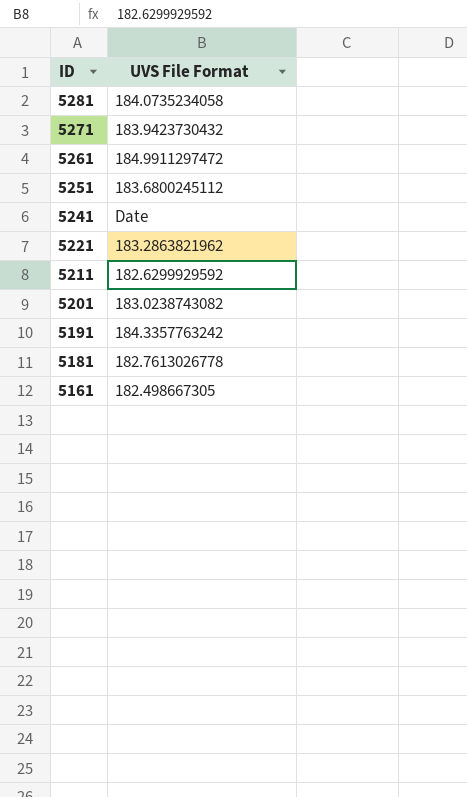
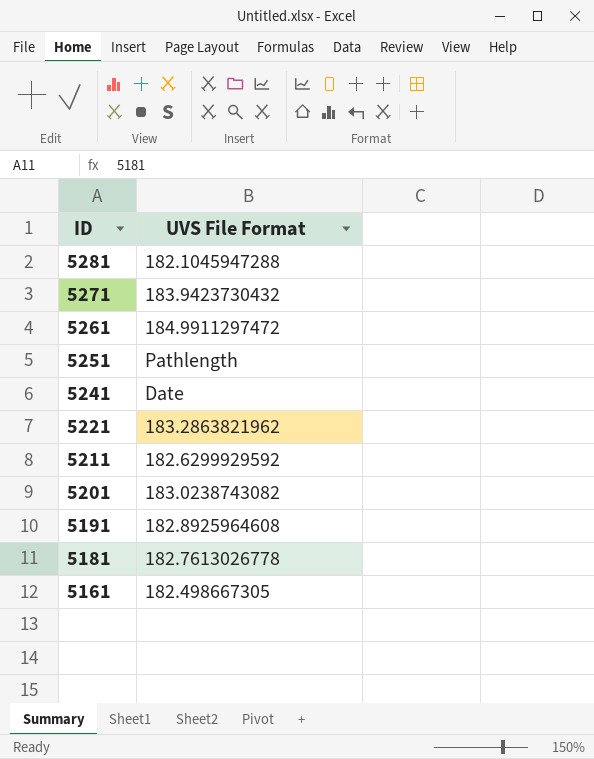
5281 | UVS File Format: 184.0735234058 -> 182.1045947288
5251 | UVS File Format: 183.6800245112 -> Pathlength
5191 | UVS File Format: 184.3357763242 -> 182.8925964608

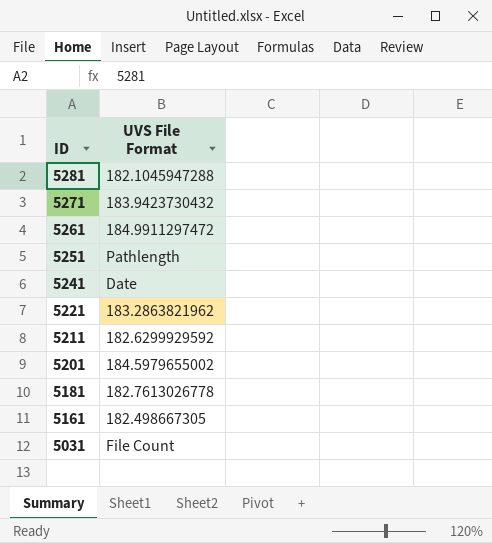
row 5191: 182.8925964608 -> none
5201 | UVS File Format: 183.0238743082 -> 184.5979655002
row 5031: none -> File Count

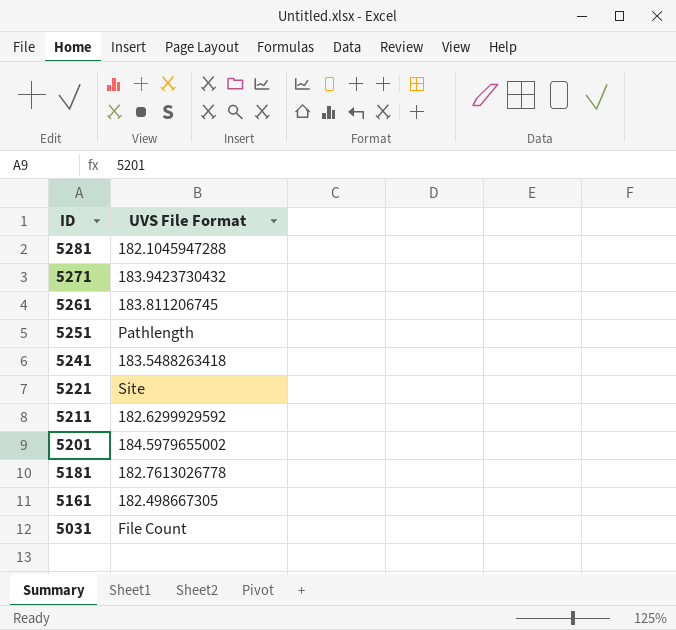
5261 | UVS File Format: 184.9911297472 -> 183.811206745
5241 | UVS File Format: Date -> 183.5488263418
5221 | UVS File Format: 183.2863821962 -> Site

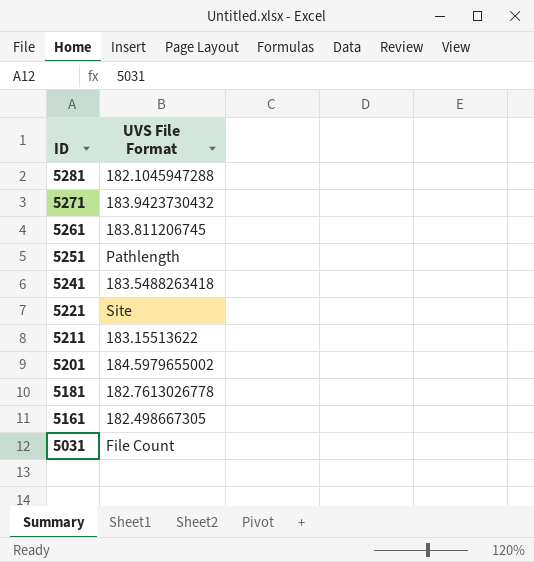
5211 | UVS File Format: 182.6299929592 -> 183.15513622

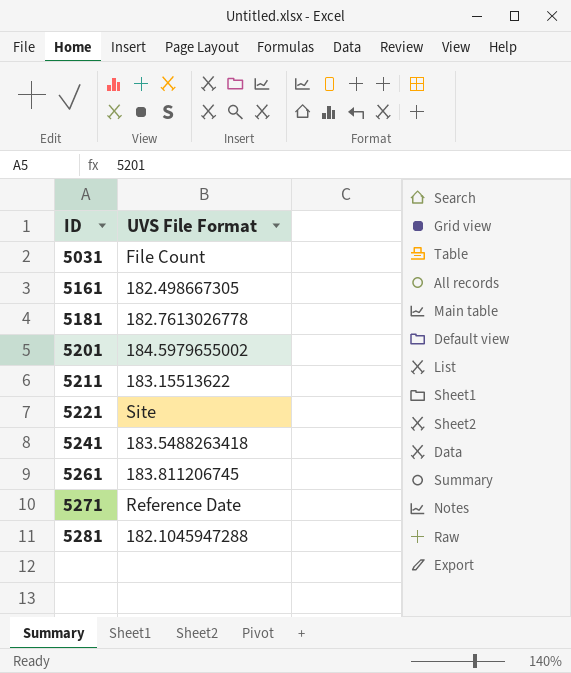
row order: ID descending -> ID ascending
row 5251: Pathlength -> none
5271 | UVS File Format: 183.9423730432 -> Reference Date

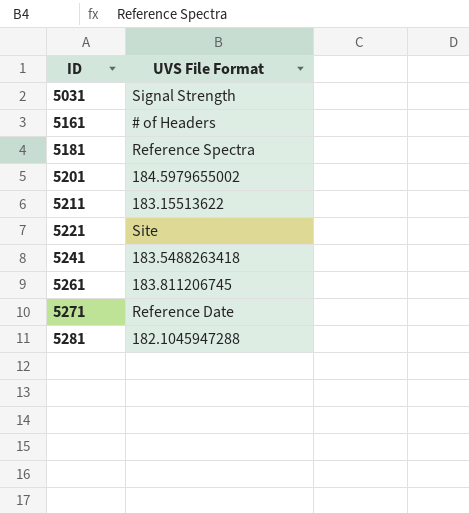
5031 | UVS File Format: File Count -> Signal Strength
5161 | UVS File Format: 182.498667305 -> # of Headers
5181 | UVS File Format: 182.7613026778 -> Reference Spectra

